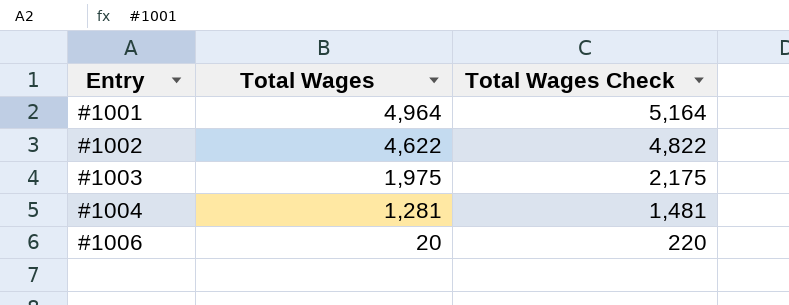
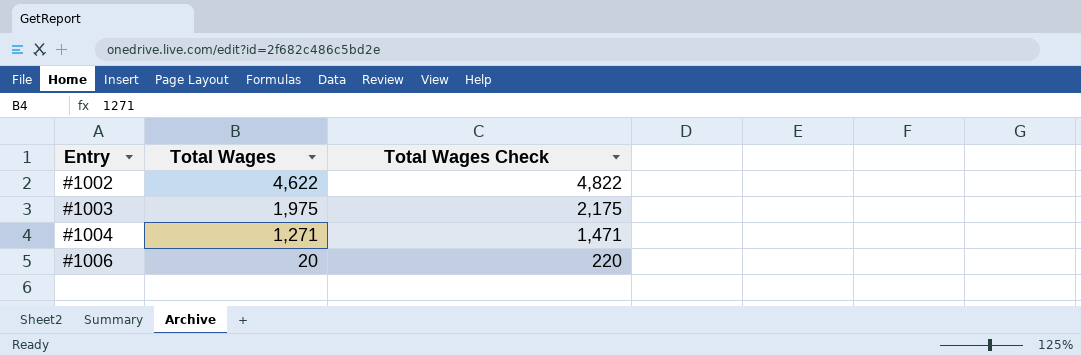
row #1001: 4,964 | 5,164 -> none
#1004 | Total Wages: 1,281 -> 1,271
#1004 | Total Wages Check: 1,481 -> 1,471

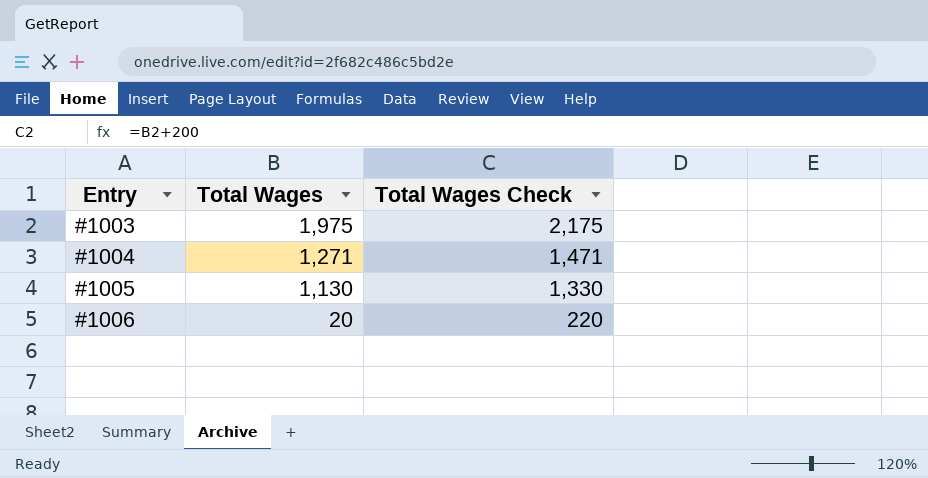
row #1002: 4,622 | 4,822 -> none
row #1005: none -> 1,130 | 1,330

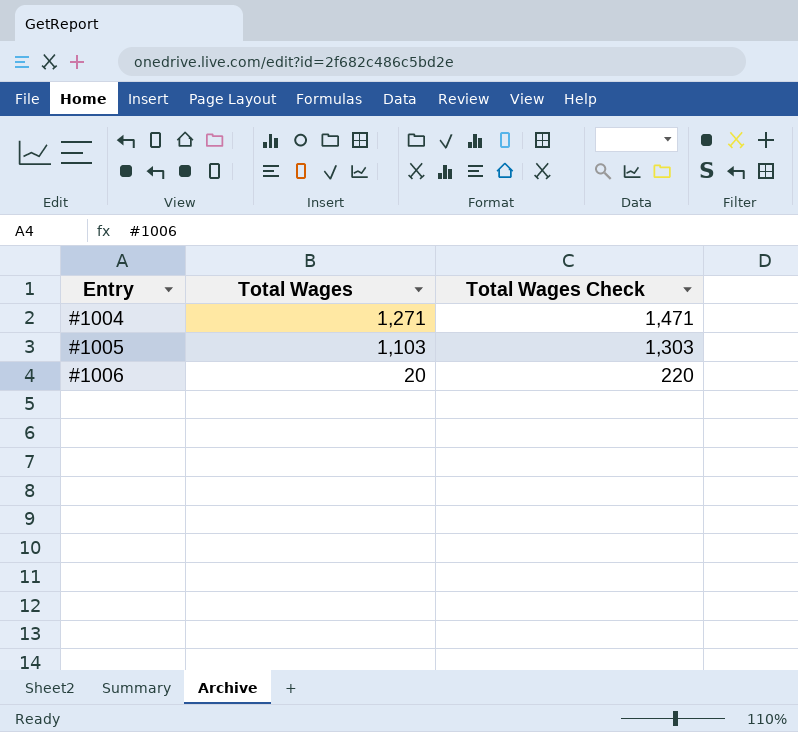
row #1003: 1,975 | 2,175 -> none
#1005 | Total Wages: 1,130 -> 1,103
#1005 | Total Wages Check: 1,330 -> 1,303

